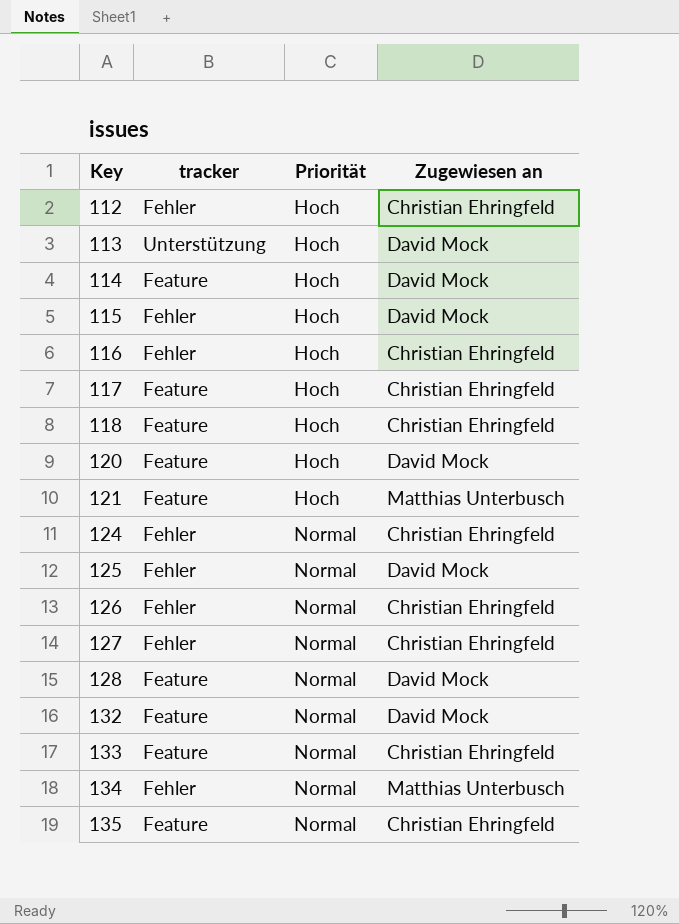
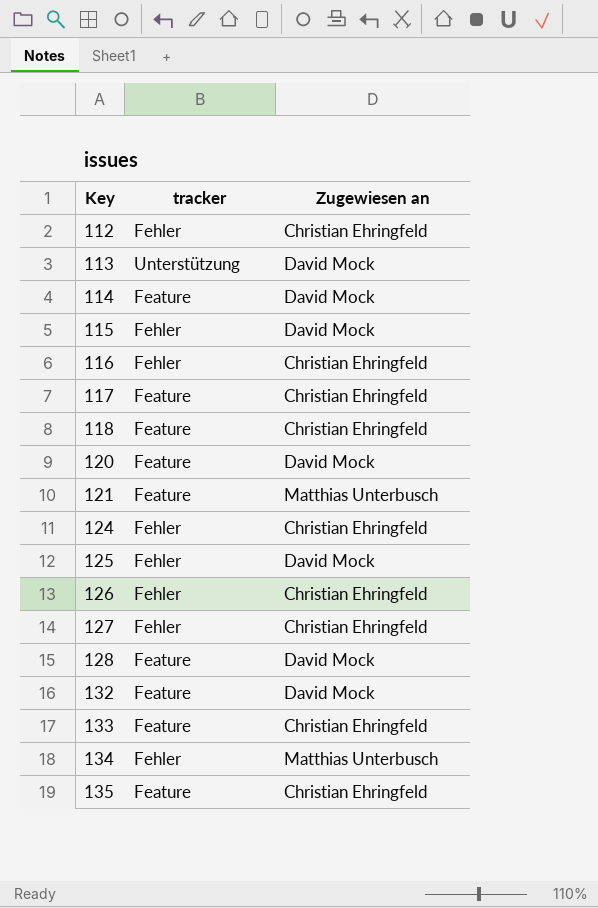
column Priorität | position: 3 -> none

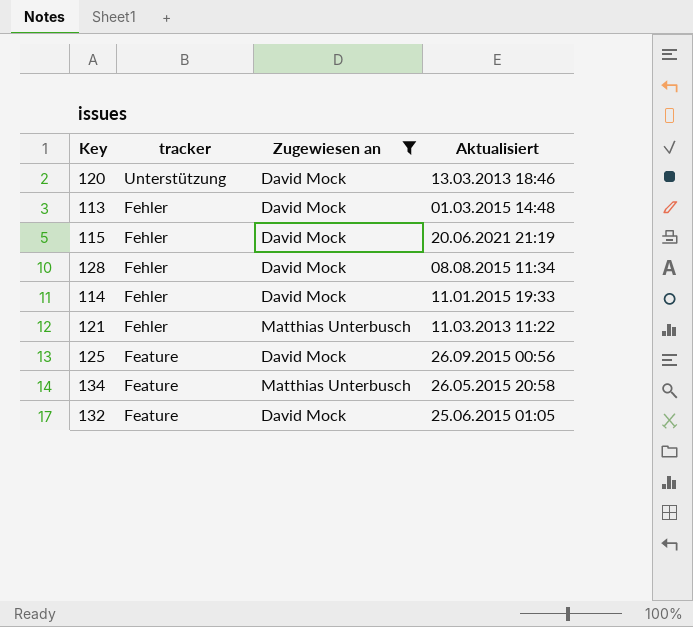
filter: none -> Zugewiesen an != Christian Ehringfeld
row order: Key ascending -> tracker descending
column Aktualisiert | position: none -> 4
120 | tracker: Feature -> Unterstützung
113 | tracker: Unterstützung -> Fehler
128 | tracker: Feature -> Fehler
114 | tracker: Feature -> Fehler
121 | tracker: Feature -> Fehler
125 | tracker: Fehler -> Feature
134 | tracker: Fehler -> Feature

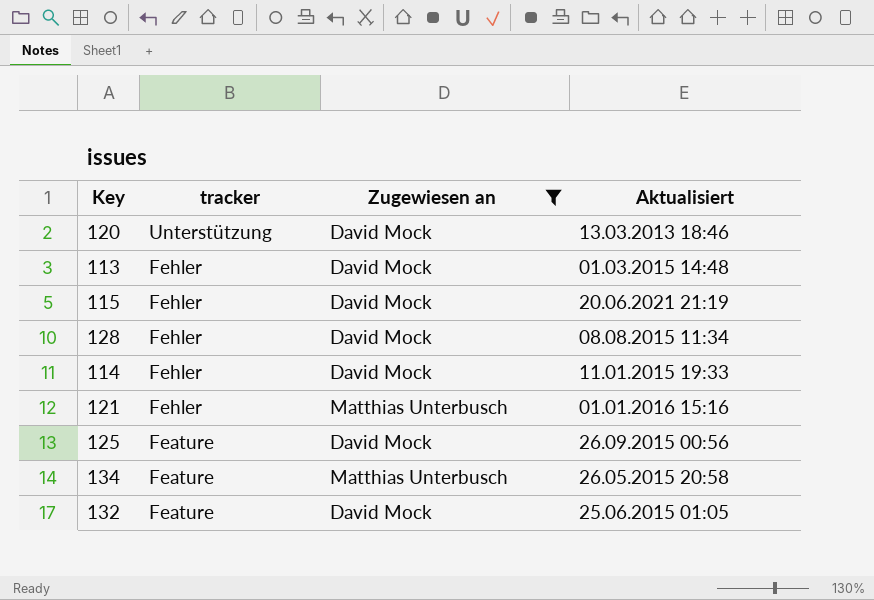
121 | Aktualisiert: 11.03.2013 11:22 -> 01.01.2016 15:16

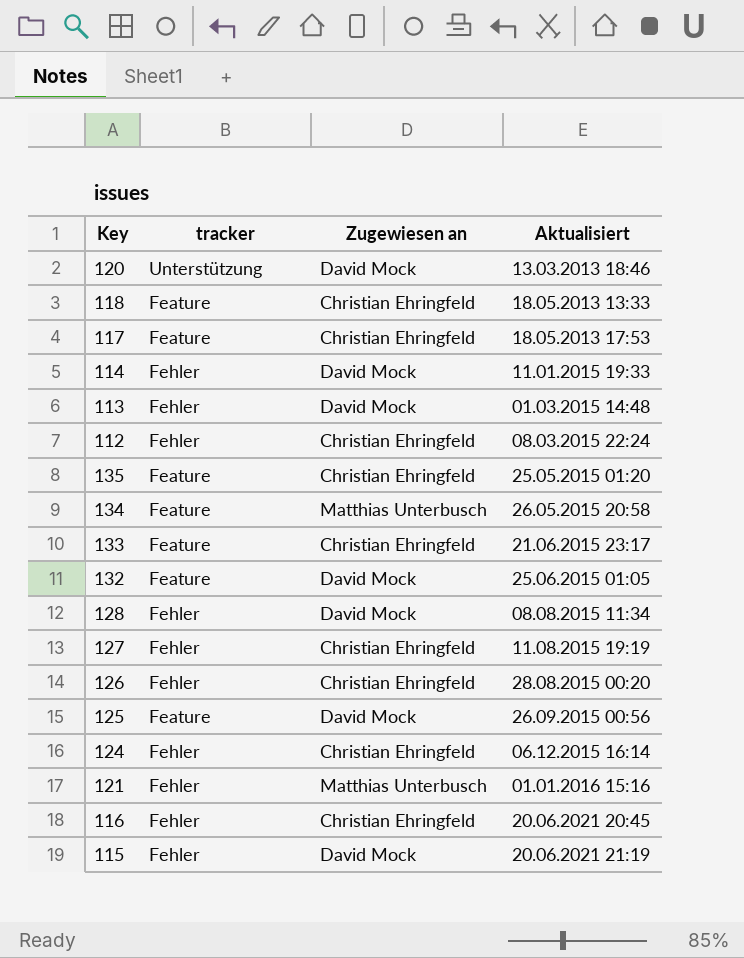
filter: Zugewiesen an != Christian Ehringfeld -> none
row order: tracker descending -> Aktualisiert ascending

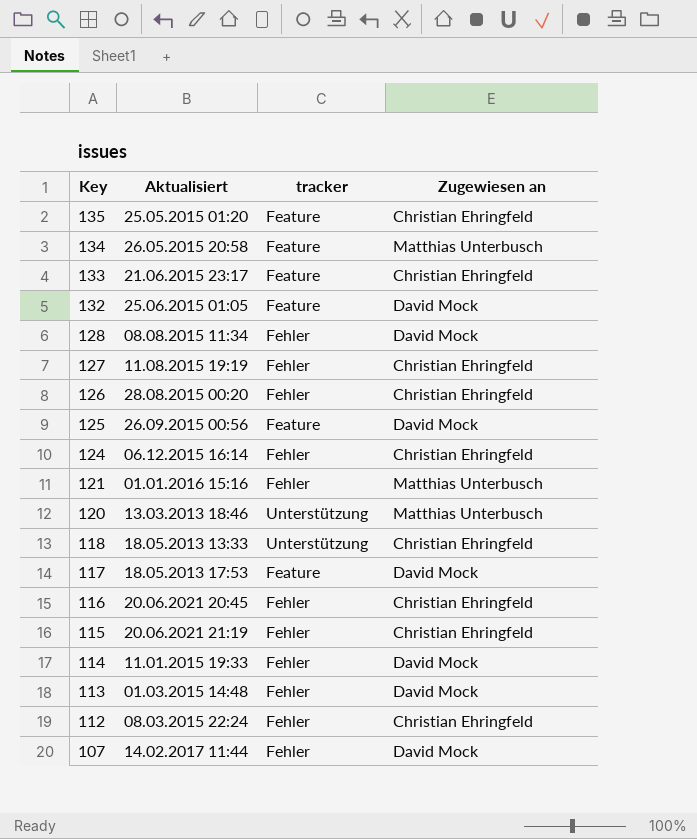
row order: Aktualisiert ascending -> Key descending
column Aktualisiert | position: 4 -> 2
120 | Zugewiesen an: David Mock -> Matthias Unterbusch
118 | tracker: Feature -> Unterstützung
117 | Zugewiesen an: Christian Ehringfeld -> David Mock
115 | Zugewiesen an: David Mock -> Christian Ehringfeld
row 107: none -> 14.02.2017 11:44 | Fehler | David Mock

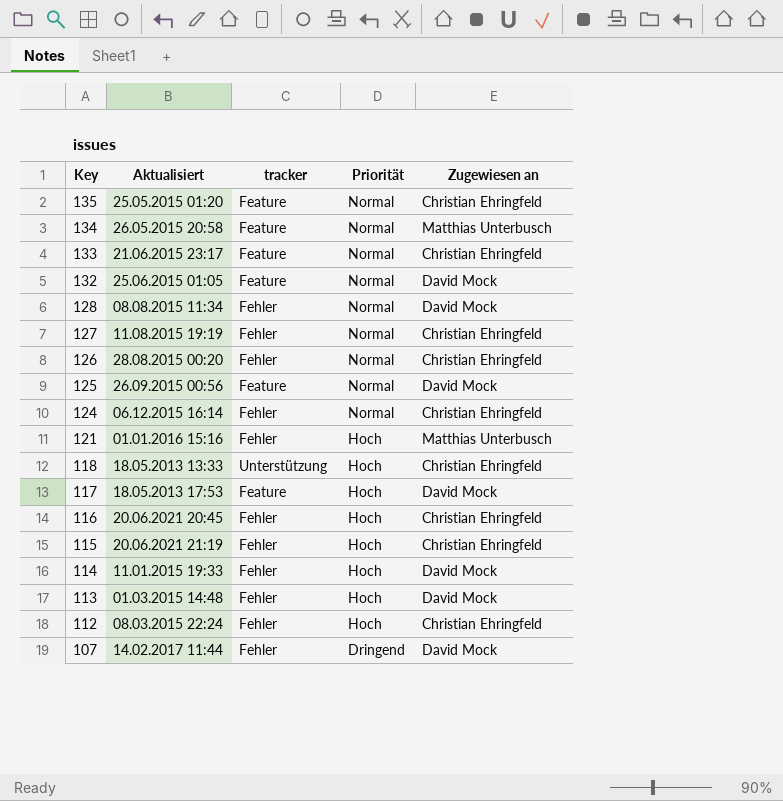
column Priorität | position: none -> 4
row 120: 13.03.2013 18:46 | Unterstützung | Matthias Unterbusch -> none

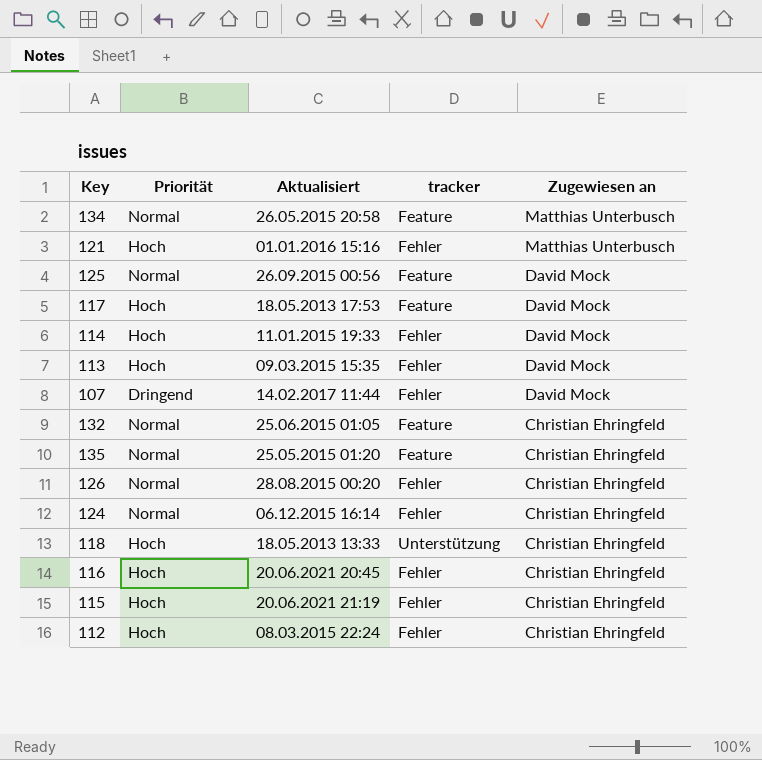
row order: Key descending -> Zugewiesen an descending
column Priorität | position: 4 -> 2
row 133: 21.06.2015 23:17 | Feature | Normal | Christian Ehringfeld -> none
row 128: 08.08.2015 11:34 | Fehler | Normal | David Mock -> none
row 127: 11.08.2015 19:19 | Fehler | Normal | Christian Ehringfeld -> none
113 | Aktualisiert: 01.03.2015 14:48 -> 09.03.2015 15:35
132 | Zugewiesen an: David Mock -> Christian Ehringfeld

